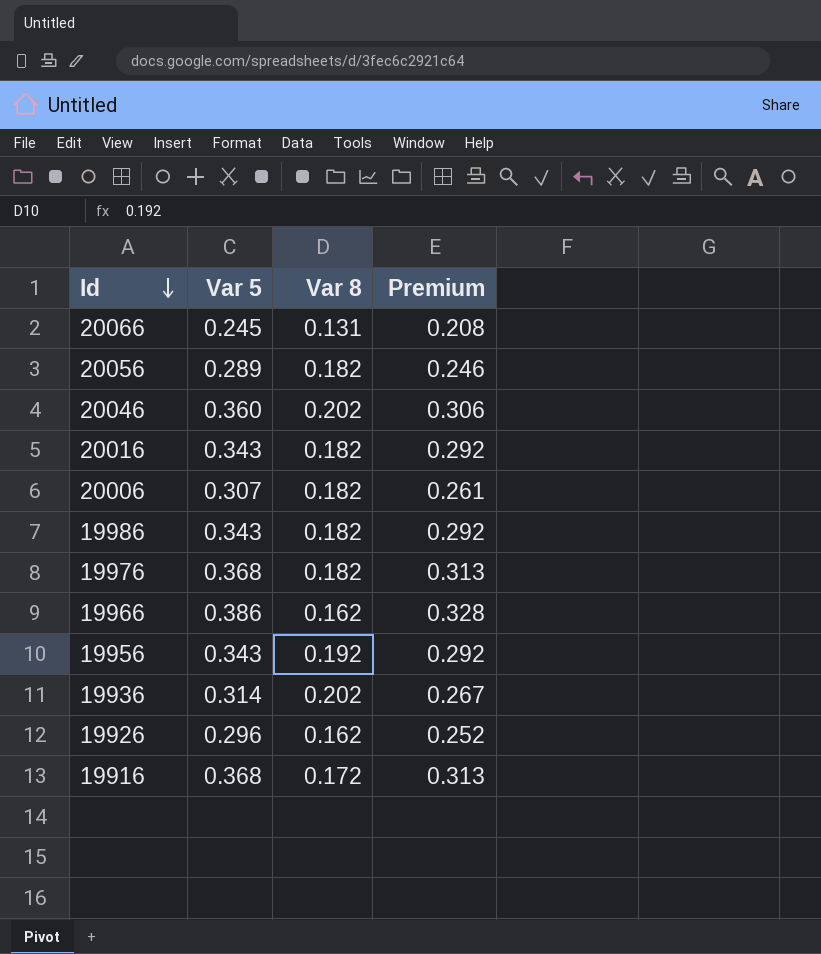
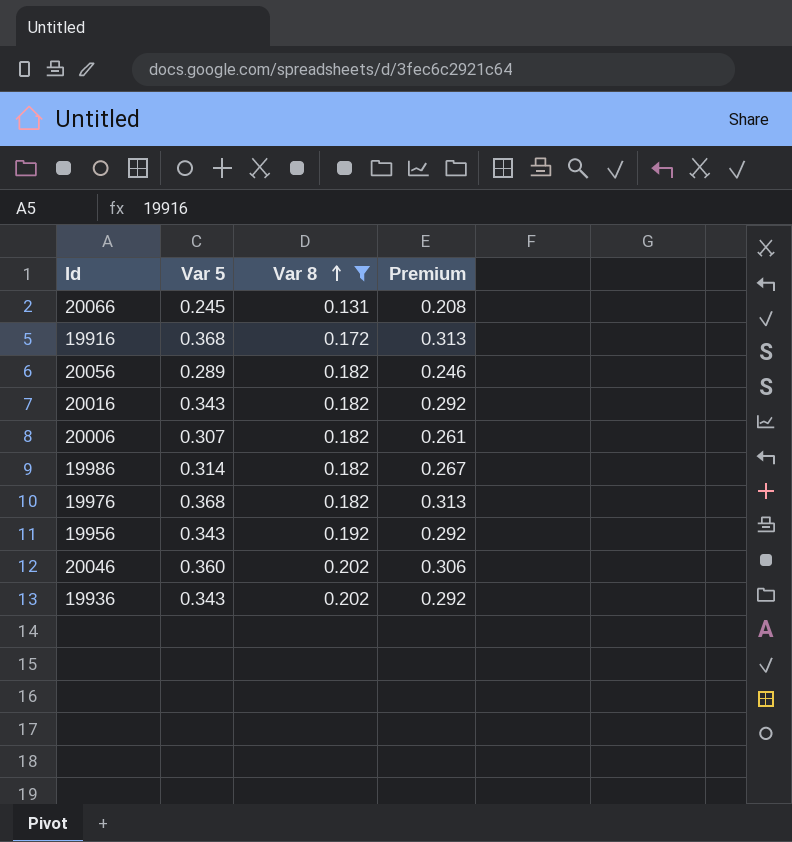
filter: none -> Var 8 != 0.162
row order: Id descending -> Var 8 ascending
19986 | Var 5: 0.343 -> 0.314
19986 | Premium: 0.292 -> 0.267
19936 | Var 5: 0.314 -> 0.343
19936 | Premium: 0.267 -> 0.292

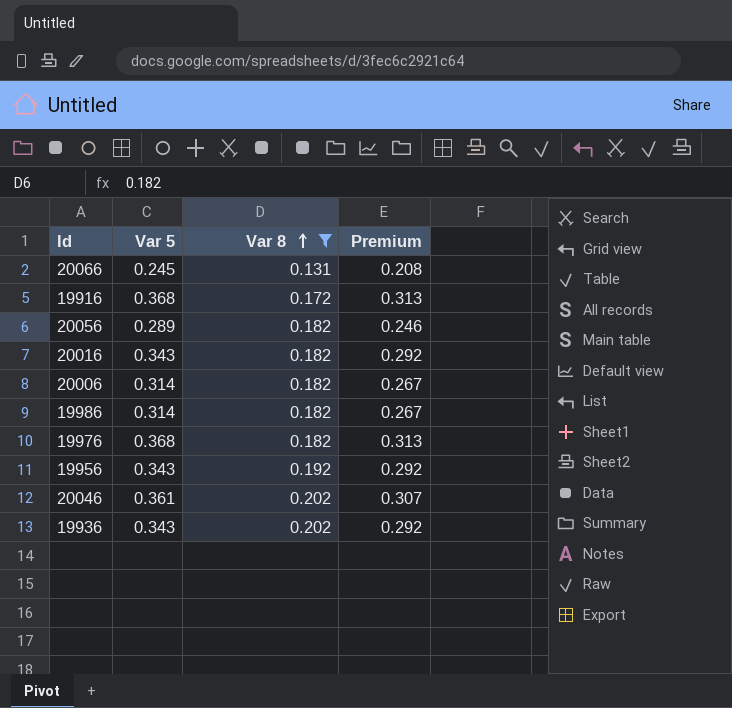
20006 | Var 5: 0.307 -> 0.314
20006 | Premium: 0.261 -> 0.267
20046 | Var 5: 0.360 -> 0.361
20046 | Premium: 0.306 -> 0.307

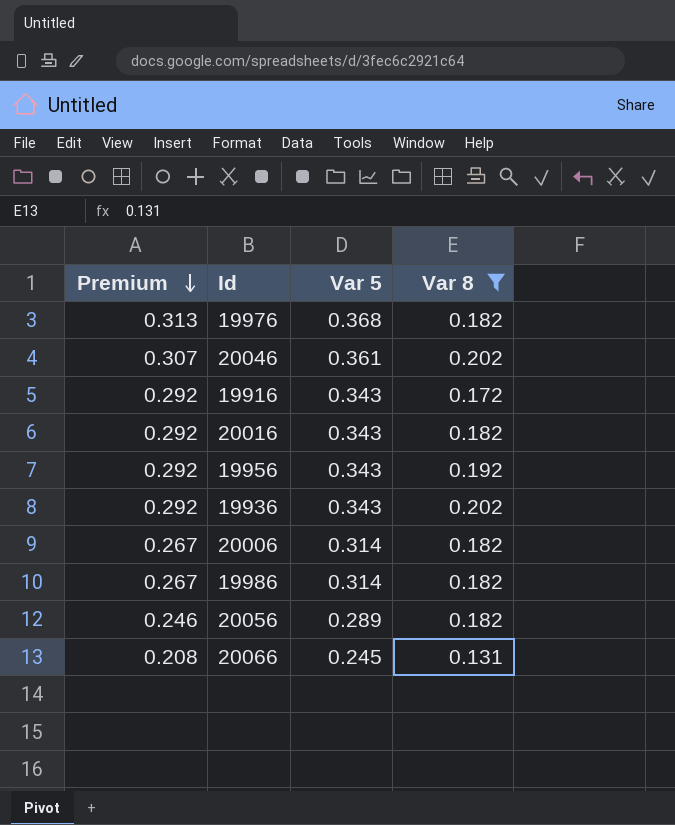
row order: Var 8 ascending -> Premium descending
column Premium | position: 4 -> 1
19916 | Premium: 0.313 -> 0.292
19916 | Var 5: 0.368 -> 0.343

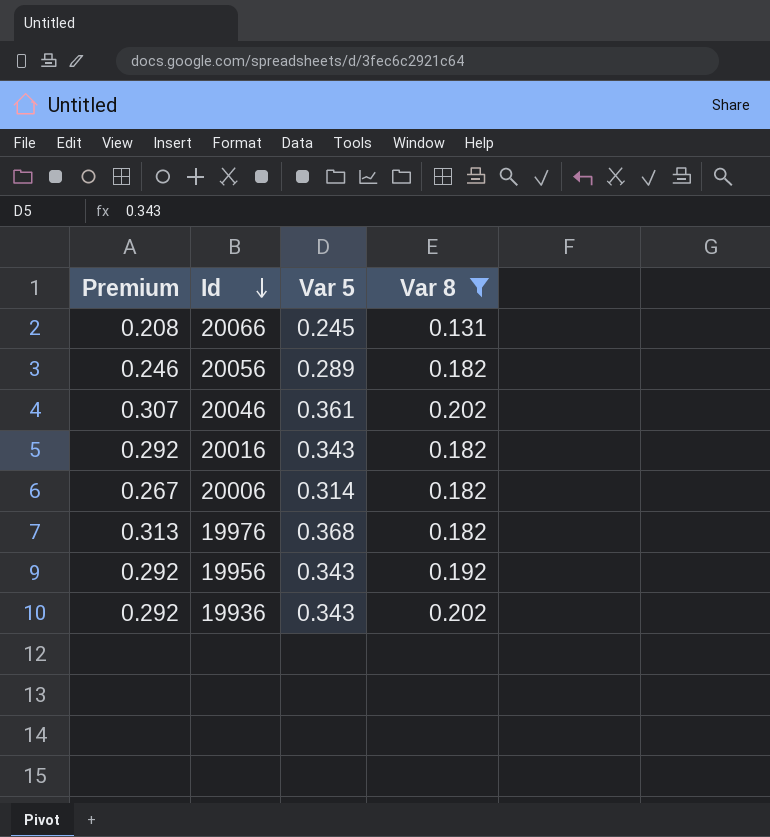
row order: Premium descending -> Id descending
row 19916: 0.292 | 0.343 | 0.172 -> none
row 19986: 0.267 | 0.314 | 0.182 -> none

